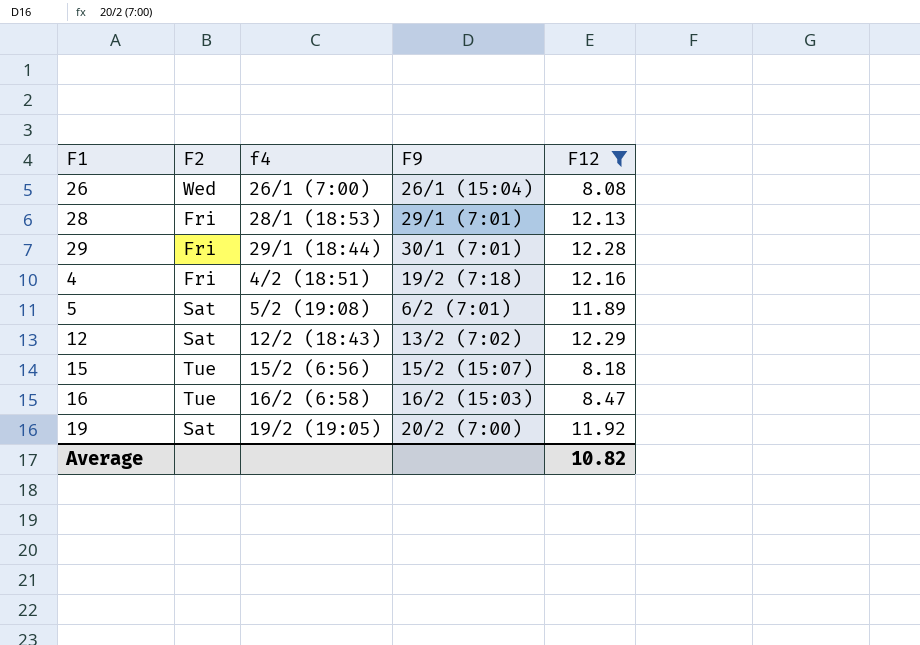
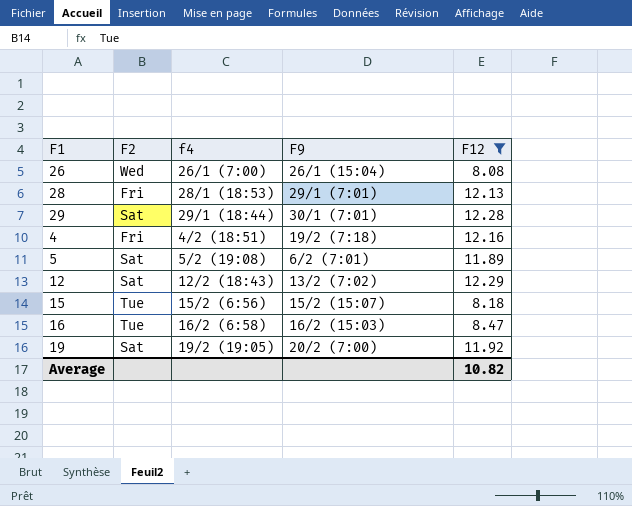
29 | F2: Fri -> Sat

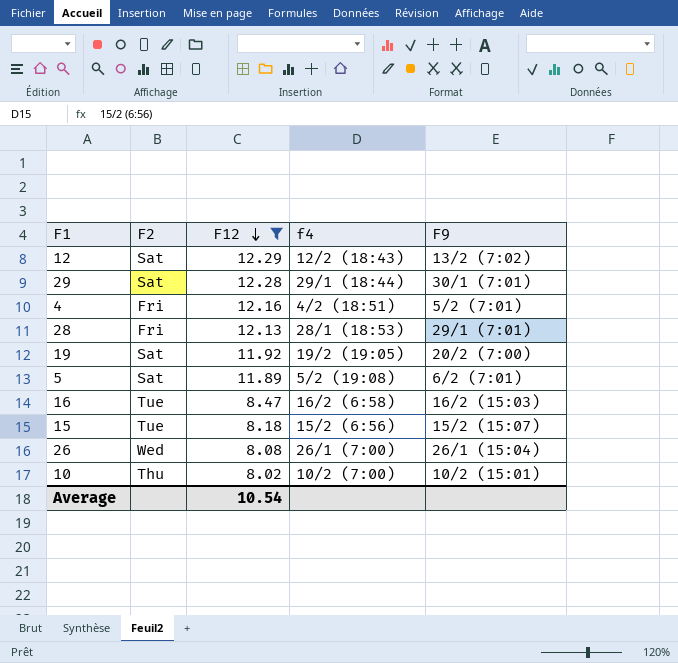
row order: none -> F12 descending
column F12 | position: 5 -> 3
4 | F9: 19/2 (7:18) -> 5/2 (7:01)
row 10: none -> Thu | 8.02 | 10/2 (7:00) | 10/2 (15:01)
Average | F12: 10.82 -> 10.54

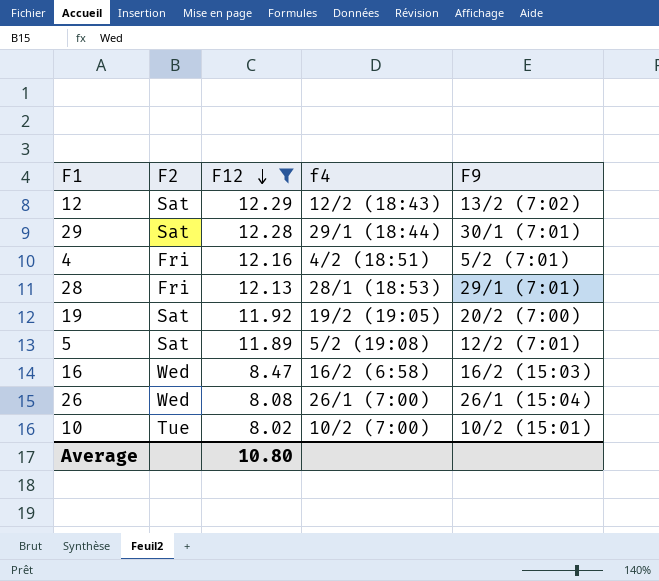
row 15: Tue | 8.18 | 15/2 (6:56) | 15/2 (15:07) -> none
5 | F9: 6/2 (7:01) -> 12/2 (7:01)
16 | F2: Tue -> Wed
10 | F2: Thu -> Tue
Average | F12: 10.54 -> 10.80

